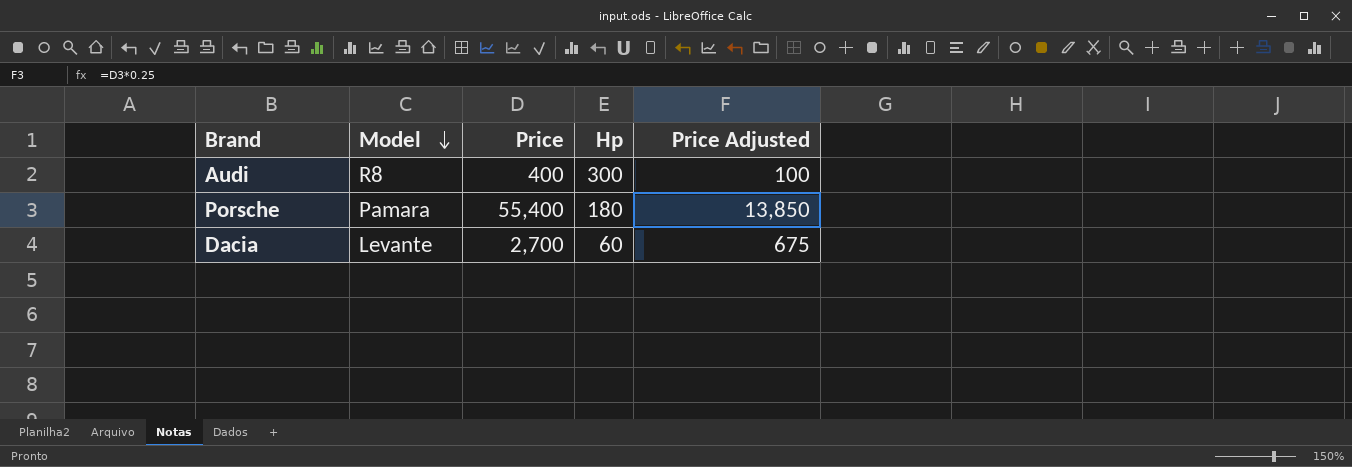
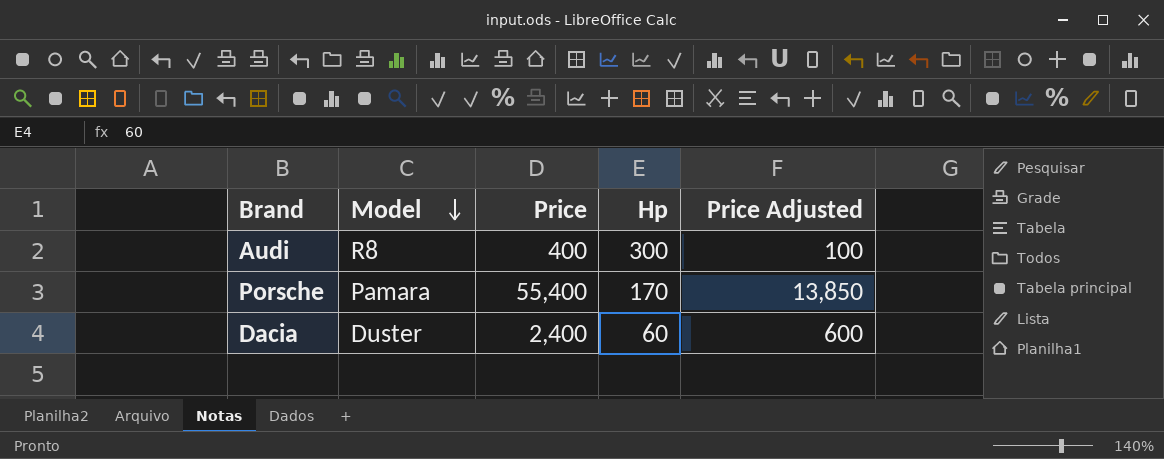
Porsche | Hp: 180 -> 170
Dacia | Model: Levante -> Duster
Dacia | Price: 2,700 -> 2,400
Dacia | Price Adjusted: 675 -> 600

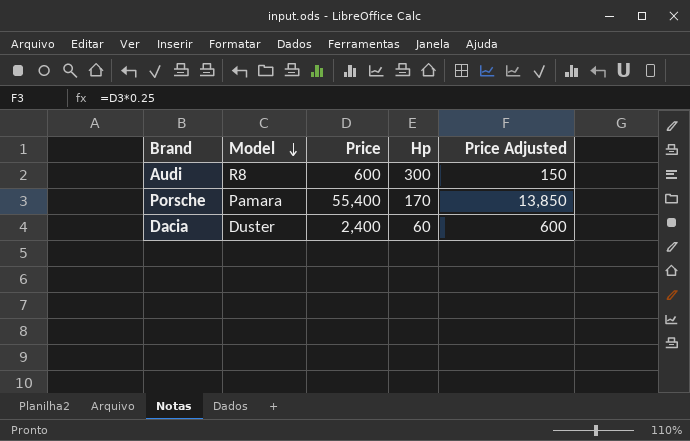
Audi | Price: 400 -> 600
Audi | Price Adjusted: 100 -> 150

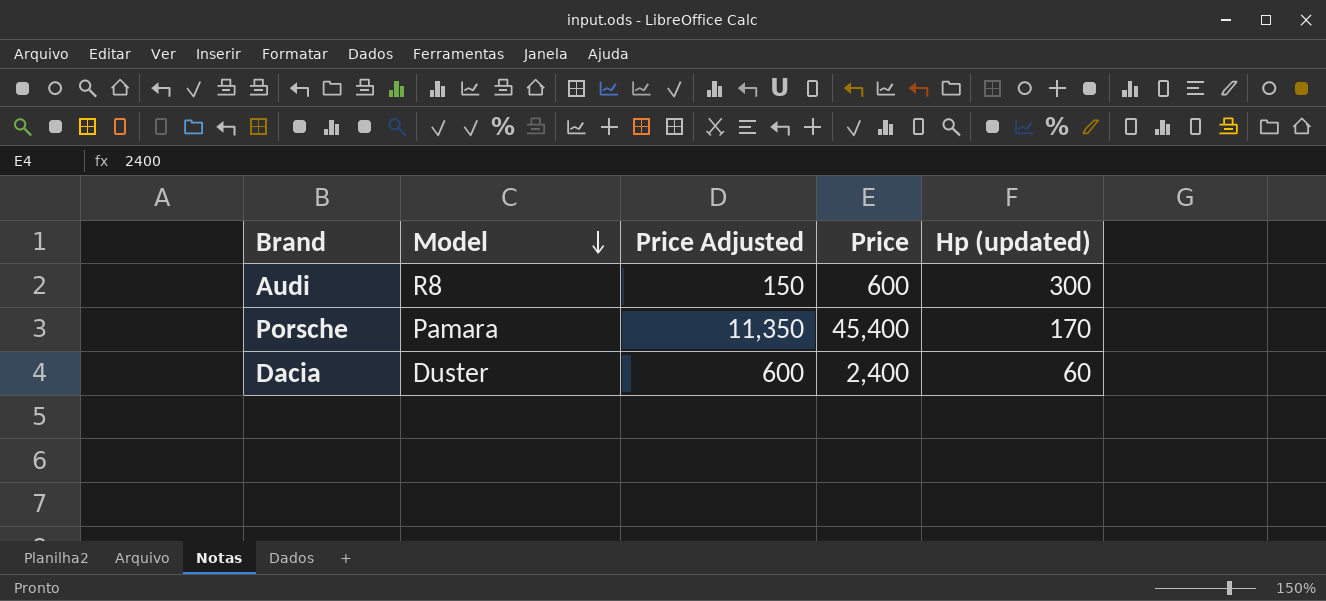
column Price Adjusted | position: 5 -> 3
column name: Hp -> Hp (updated)
Porsche | Price Adjusted: 13,850 -> 11,350
Porsche | Price: 55,400 -> 45,400

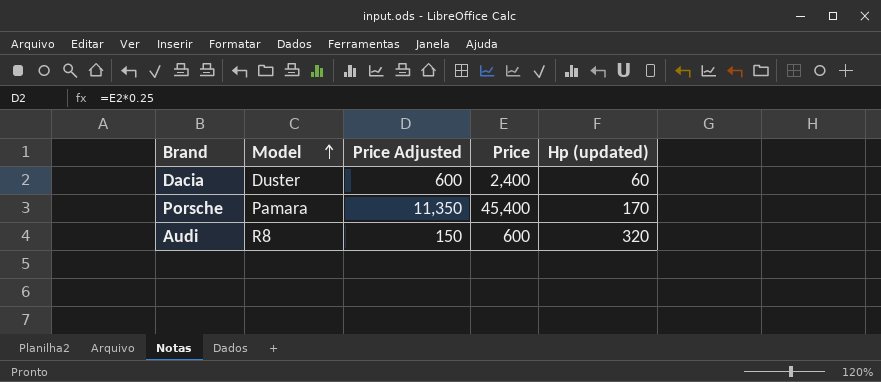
row order: Model descending -> Model ascending
Audi | Hp (updated): 300 -> 320

